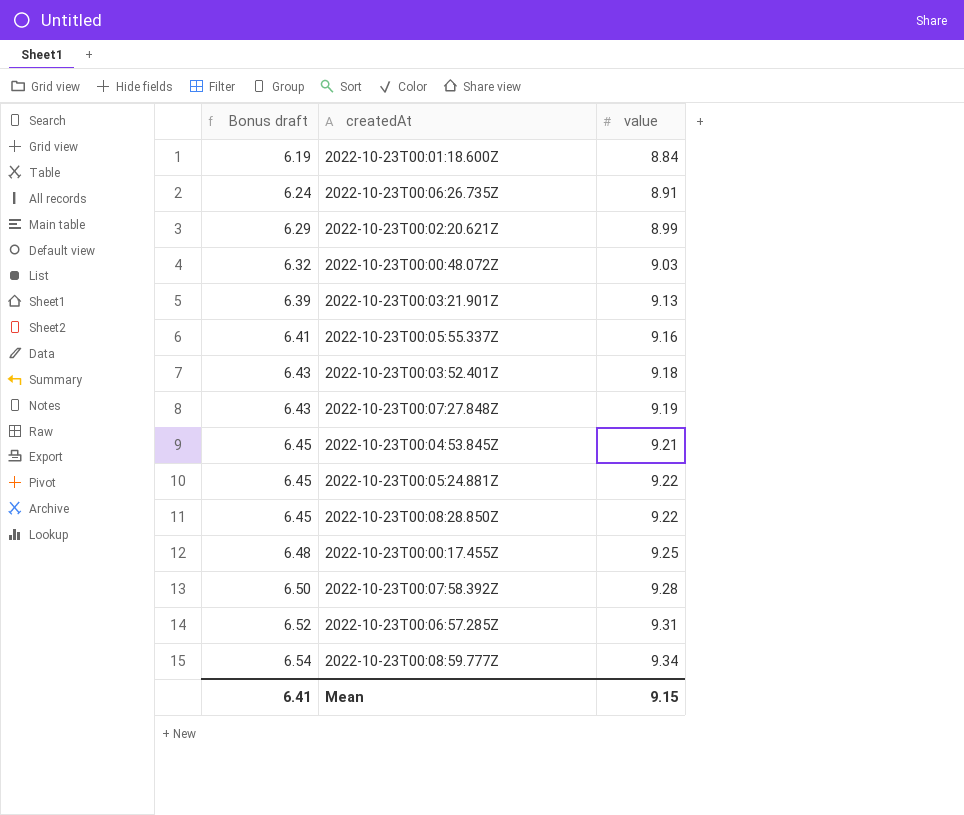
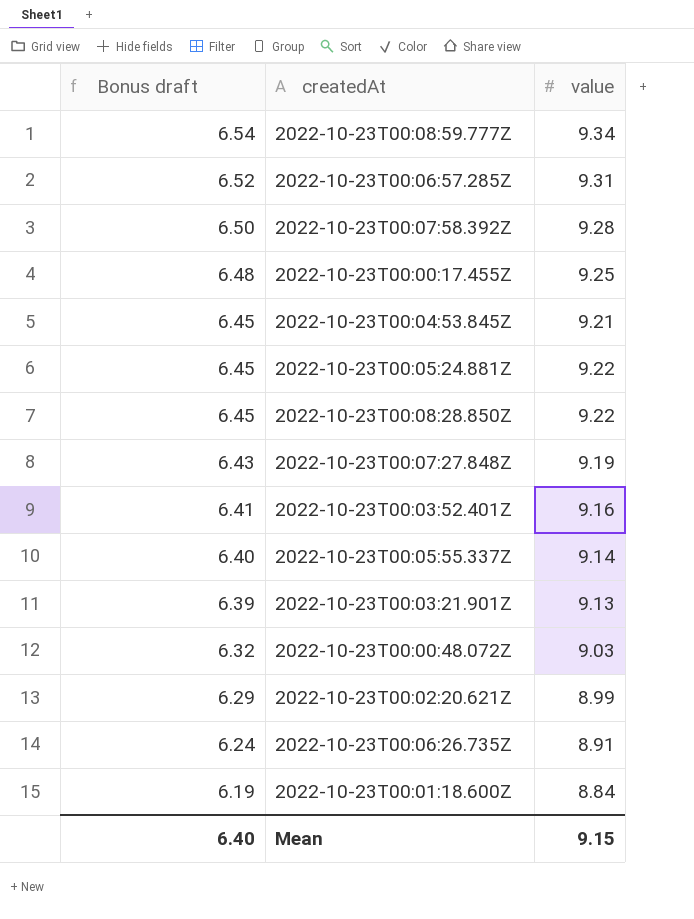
row order: Bonus draft ascending -> Bonus draft descending
2022-10-23T00:03:52.401Z | Bonus draft: 6.43 -> 6.41
2022-10-23T00:03:52.401Z | value: 9.18 -> 9.16
2022-10-23T00:05:55.337Z | Bonus draft: 6.41 -> 6.40
2022-10-23T00:05:55.337Z | value: 9.16 -> 9.14
Mean | Bonus draft: 6.41 -> 6.40

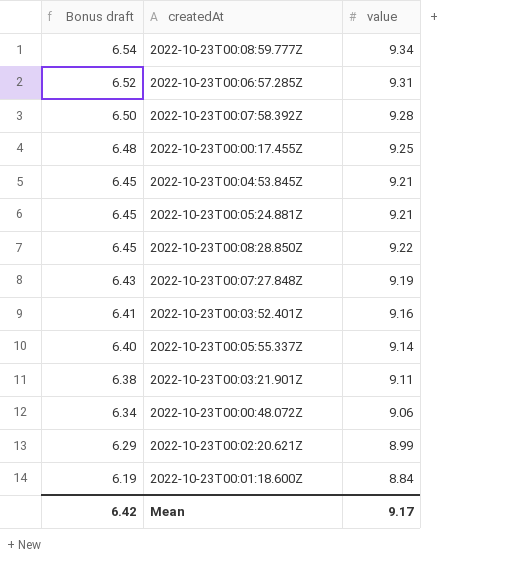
row 2022-10-23T00:06:26.735Z: 6.24 | 8.91 -> none
2022-10-23T00:05:24.881Z | value: 9.22 -> 9.21
2022-10-23T00:03:21.901Z | Bonus draft: 6.39 -> 6.38
2022-10-23T00:03:21.901Z | value: 9.13 -> 9.11
2022-10-23T00:00:48.072Z | Bonus draft: 6.32 -> 6.34
2022-10-23T00:00:48.072Z | value: 9.03 -> 9.06
Mean | Bonus draft: 6.40 -> 6.42
Mean | value: 9.15 -> 9.17

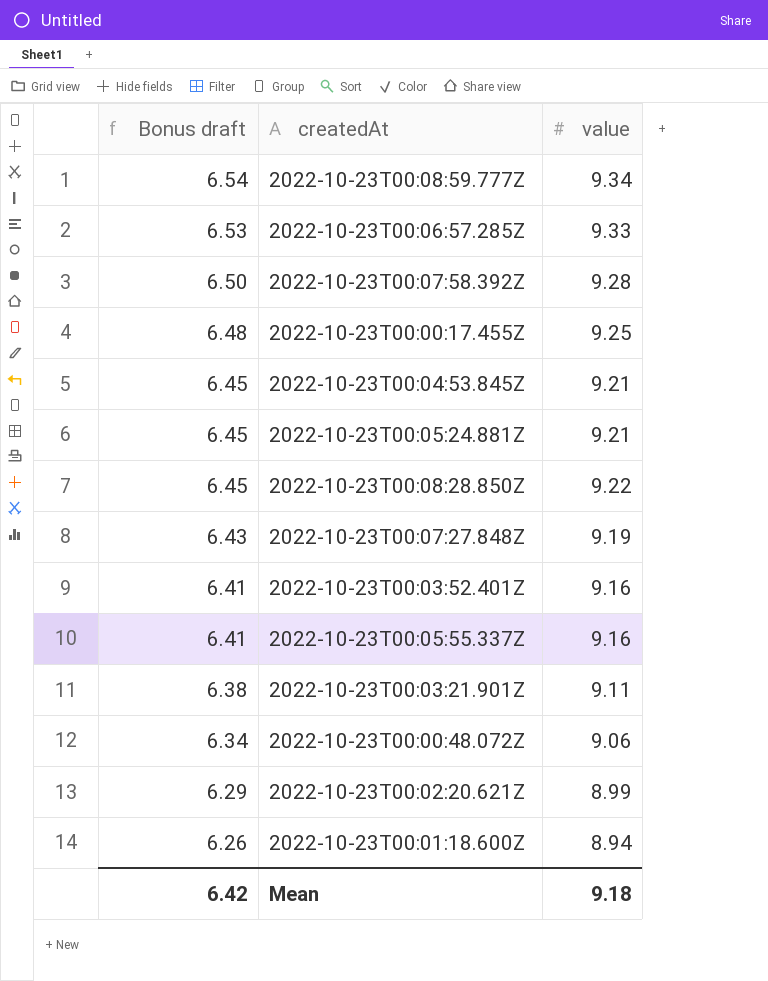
2022-10-23T00:06:57.285Z | Bonus draft: 6.52 -> 6.53
2022-10-23T00:06:57.285Z | value: 9.31 -> 9.33
2022-10-23T00:05:55.337Z | Bonus draft: 6.40 -> 6.41
2022-10-23T00:05:55.337Z | value: 9.14 -> 9.16
2022-10-23T00:01:18.600Z | Bonus draft: 6.19 -> 6.26
2022-10-23T00:01:18.600Z | value: 8.84 -> 8.94
Mean | value: 9.17 -> 9.18

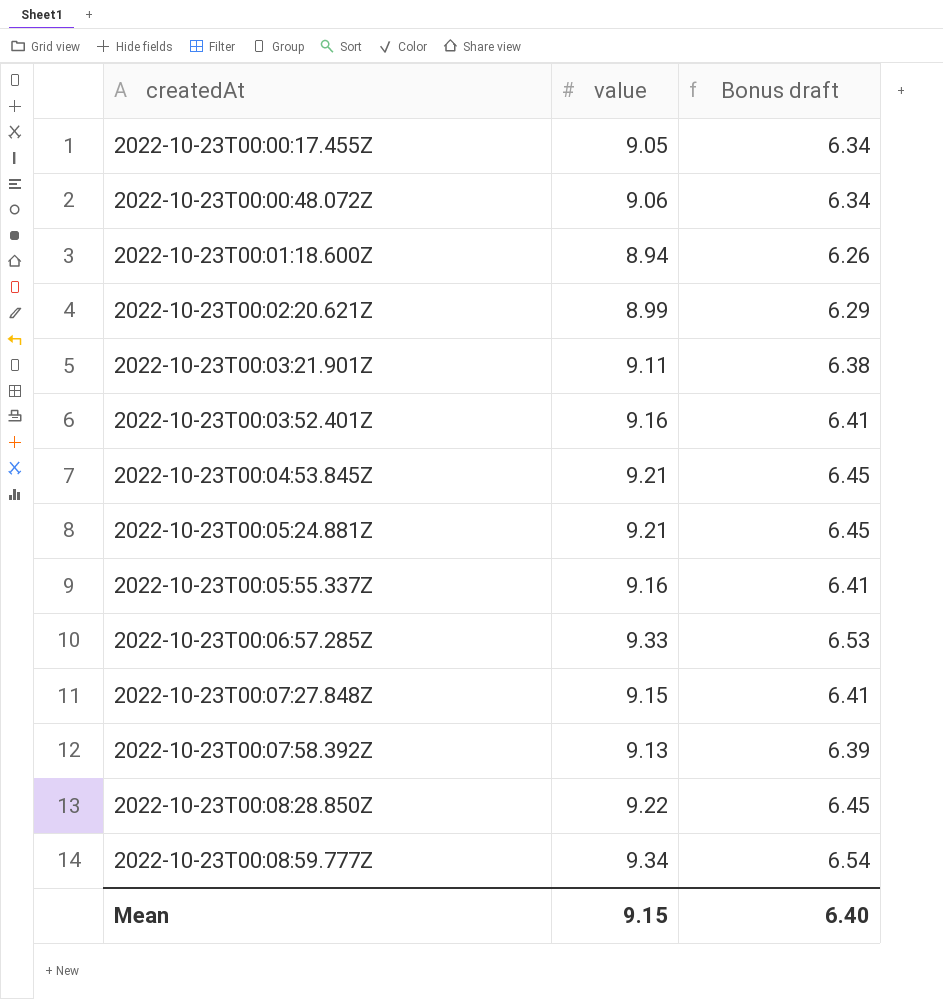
row order: Bonus draft descending -> createdAt ascending
column Bonus draft | position: 1 -> 3
2022-10-23T00:00:17.455Z | value: 9.25 -> 9.05
2022-10-23T00:00:17.455Z | Bonus draft: 6.48 -> 6.34
2022-10-23T00:07:27.848Z | value: 9.19 -> 9.15
2022-10-23T00:07:27.848Z | Bonus draft: 6.43 -> 6.41
2022-10-23T00:07:58.392Z | value: 9.28 -> 9.13
2022-10-23T00:07:58.392Z | Bonus draft: 6.50 -> 6.39
Mean | value: 9.18 -> 9.15
Mean | Bonus draft: 6.42 -> 6.40

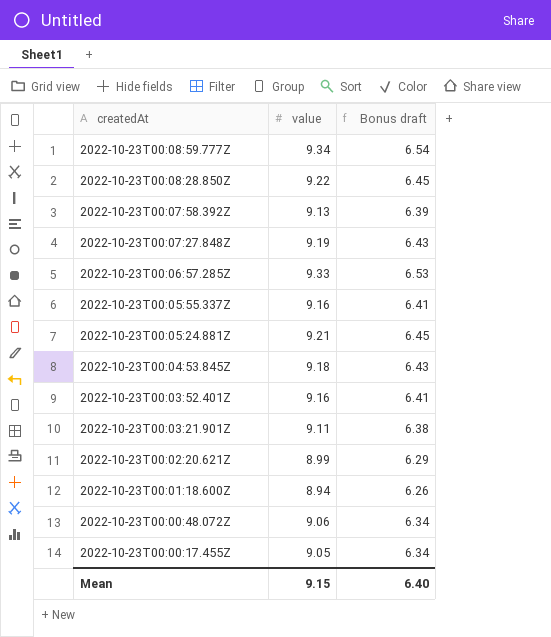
row order: createdAt ascending -> createdAt descending
2022-10-23T00:07:27.848Z | value: 9.15 -> 9.19
2022-10-23T00:07:27.848Z | Bonus draft: 6.41 -> 6.43
2022-10-23T00:04:53.845Z | value: 9.21 -> 9.18
2022-10-23T00:04:53.845Z | Bonus draft: 6.45 -> 6.43

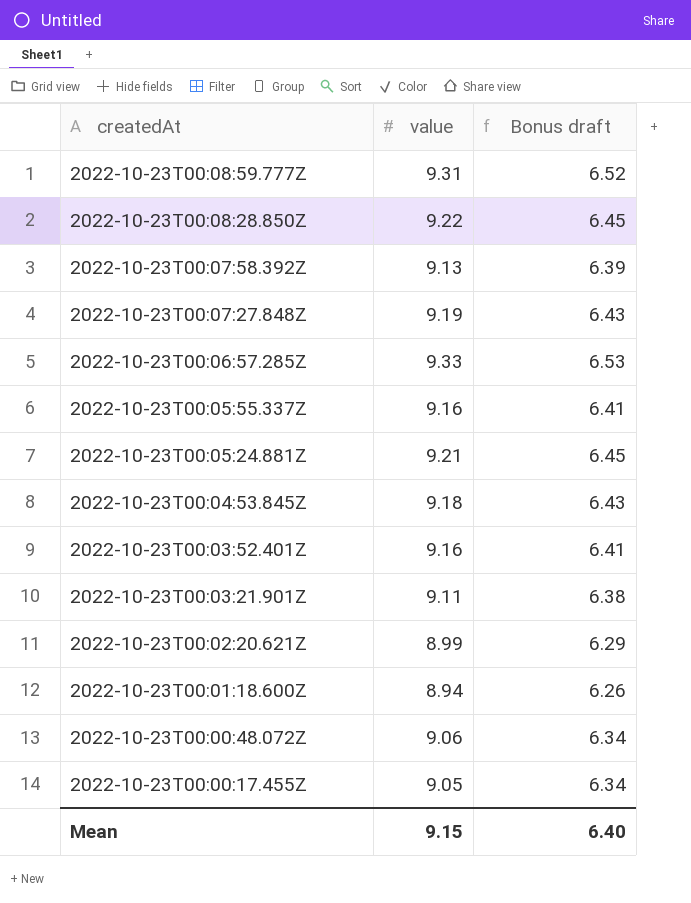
2022-10-23T00:08:59.777Z | value: 9.34 -> 9.31
2022-10-23T00:08:59.777Z | Bonus draft: 6.54 -> 6.52

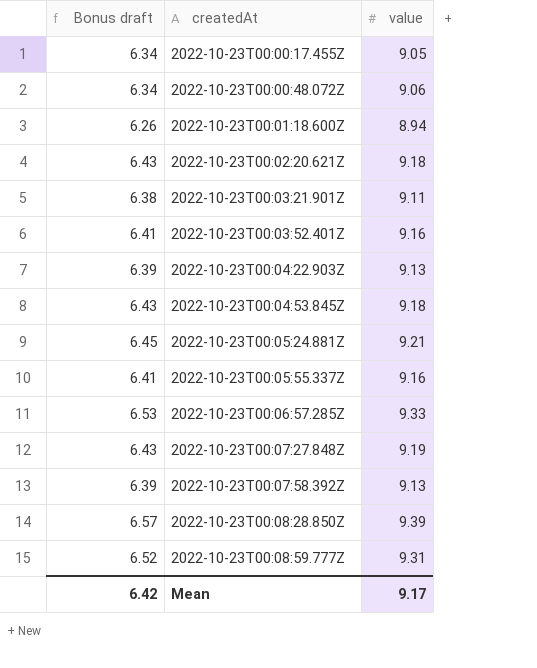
row order: createdAt descending -> createdAt ascending
column Bonus draft | position: 3 -> 1
2022-10-23T00:02:20.621Z | Bonus draft: 6.29 -> 6.43
2022-10-23T00:02:20.621Z | value: 8.99 -> 9.18
row 2022-10-23T00:04:22.903Z: none -> 6.39 | 9.13
2022-10-23T00:08:28.850Z | Bonus draft: 6.45 -> 6.57
2022-10-23T00:08:28.850Z | value: 9.22 -> 9.39
Mean | Bonus draft: 6.40 -> 6.42
Mean | value: 9.15 -> 9.17

